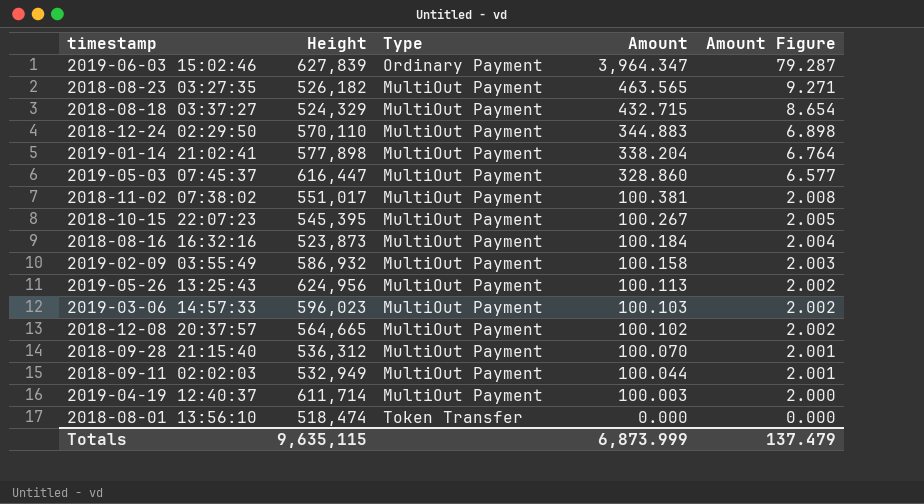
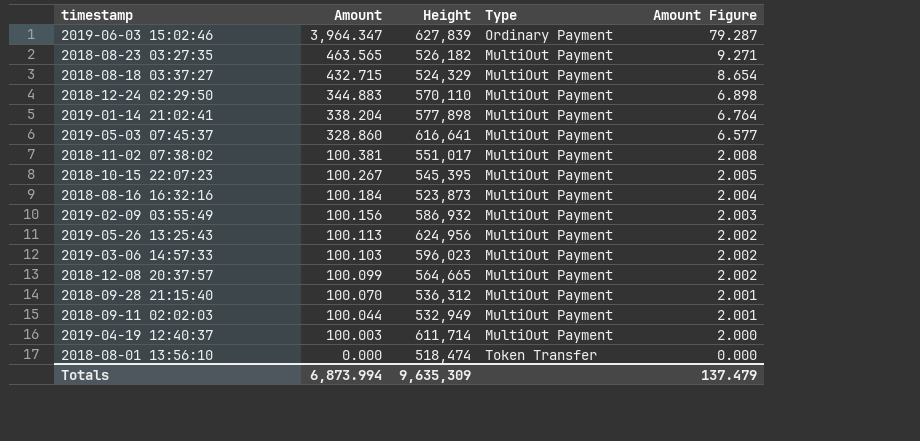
column Amount | position: 4 -> 2
2019-05-03 07:45:37 | Height: 616,447 -> 616,641
2019-02-09 03:55:49 | Amount: 100.158 -> 100.156
2018-12-08 20:37:57 | Amount: 100.102 -> 100.099
Totals | Amount: 6,873.999 -> 6,873.994
Totals | Height: 9,635,115 -> 9,635,309

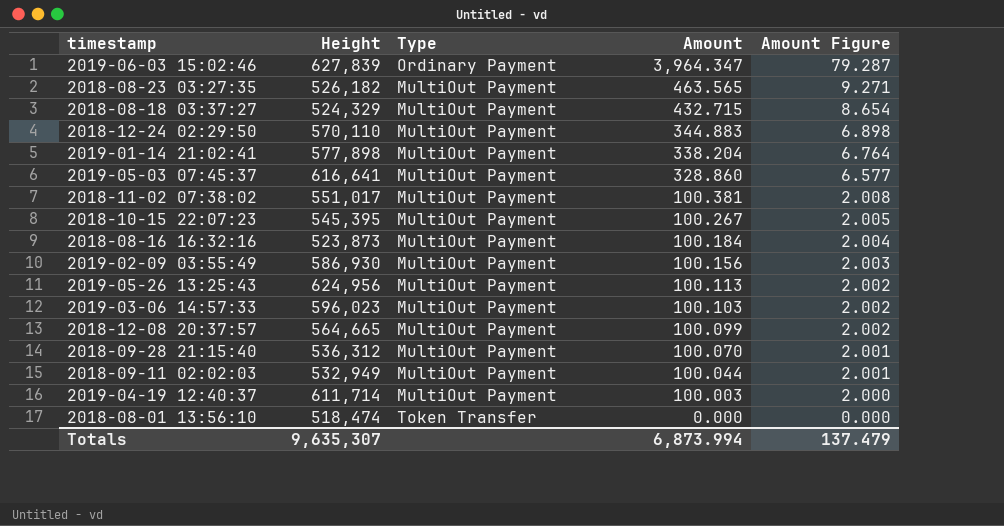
column Amount | position: 2 -> 4
2019-02-09 03:55:49 | Height: 586,932 -> 586,930
Totals | Height: 9,635,309 -> 9,635,307

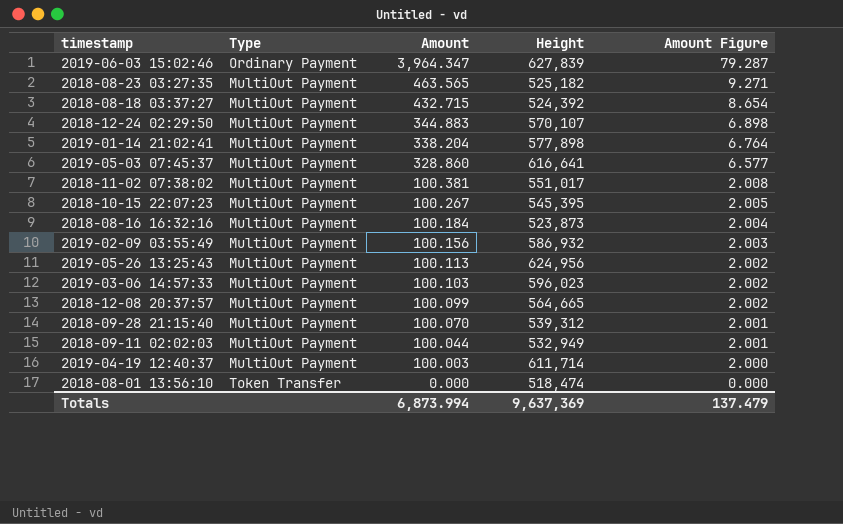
column Height | position: 2 -> 4
2018-08-23 03:27:35 | Height: 526,182 -> 525,182
2018-08-18 03:37:27 | Height: 524,329 -> 524,392
2018-12-24 02:29:50 | Height: 570,110 -> 570,107
2019-02-09 03:55:49 | Height: 586,930 -> 586,932
2018-09-28 21:15:40 | Height: 536,312 -> 539,312
Totals | Height: 9,635,307 -> 9,637,369

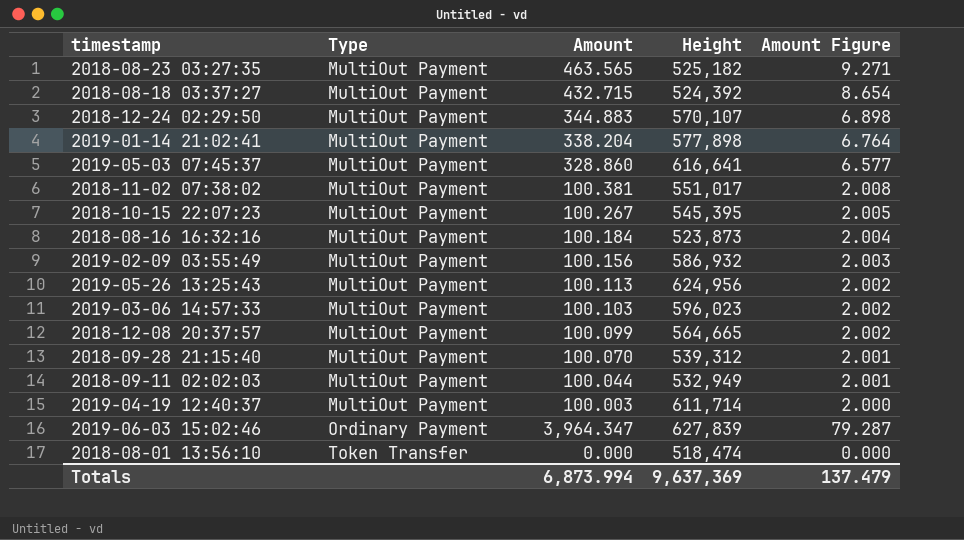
row order: Amount descending -> Type ascending

